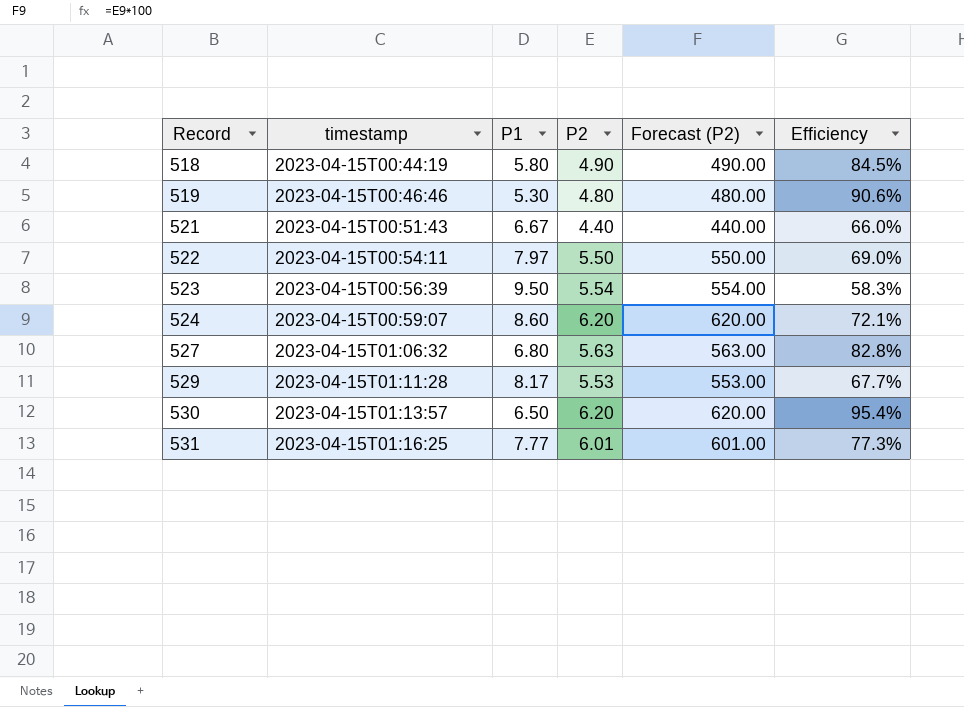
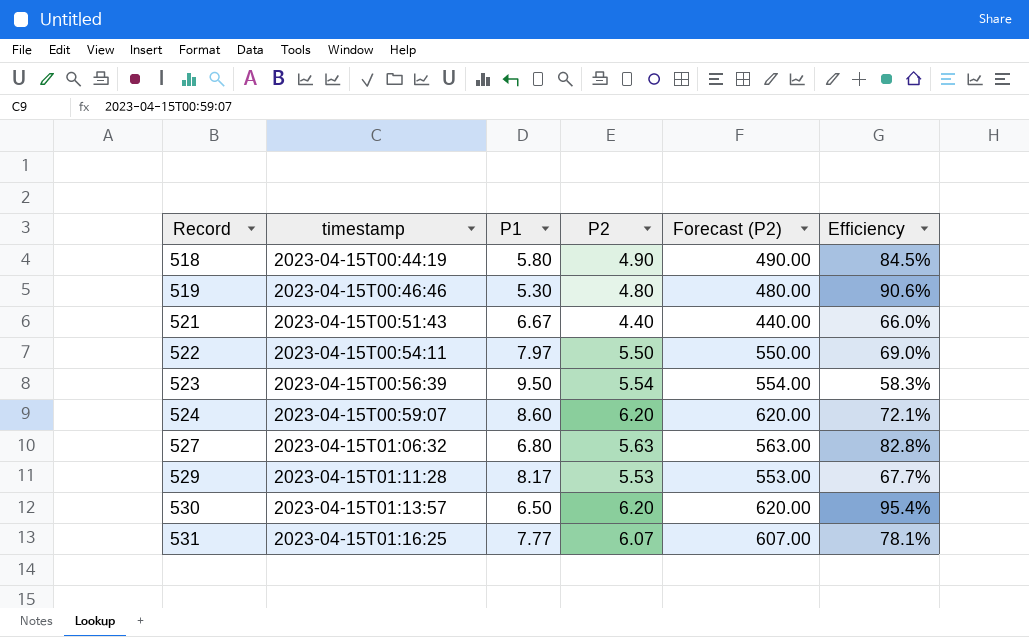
531 | P2: 6.01 -> 6.07
531 | Forecast (P2): 601.00 -> 607.00
531 | Efficiency: 77.3% -> 78.1%

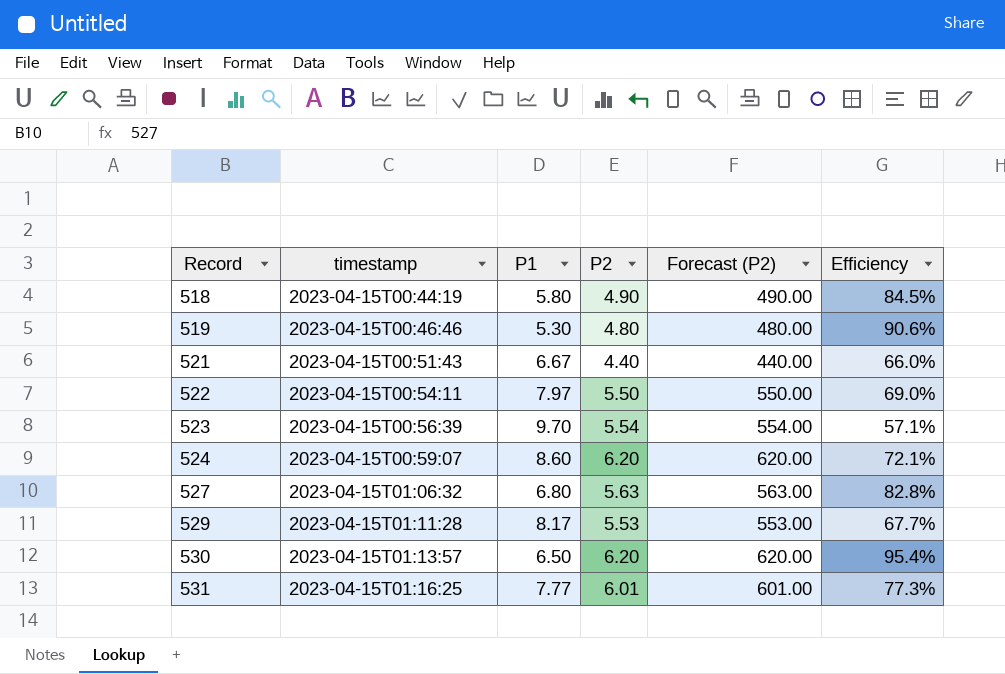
523 | P1: 9.50 -> 9.70
523 | Efficiency: 58.3% -> 57.1%
531 | P2: 6.07 -> 6.01
531 | Forecast (P2): 607.00 -> 601.00
531 | Efficiency: 78.1% -> 77.3%

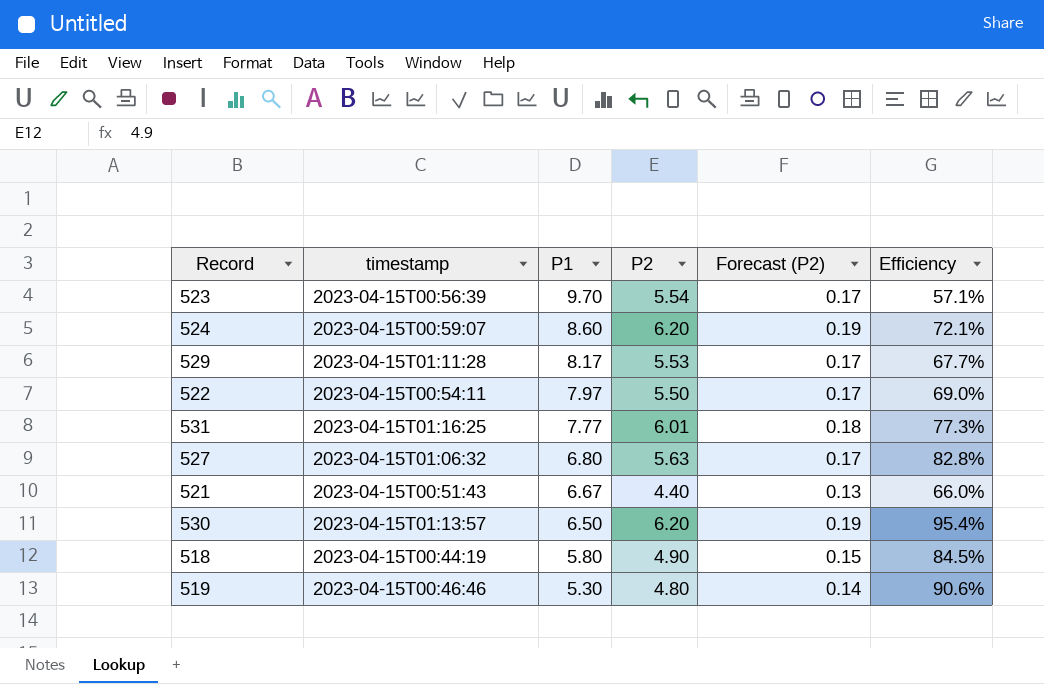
row order: Record ascending -> P1 descending
column Forecast (P2) | formula: [P2] * 100 -> [P2] * 0.03

